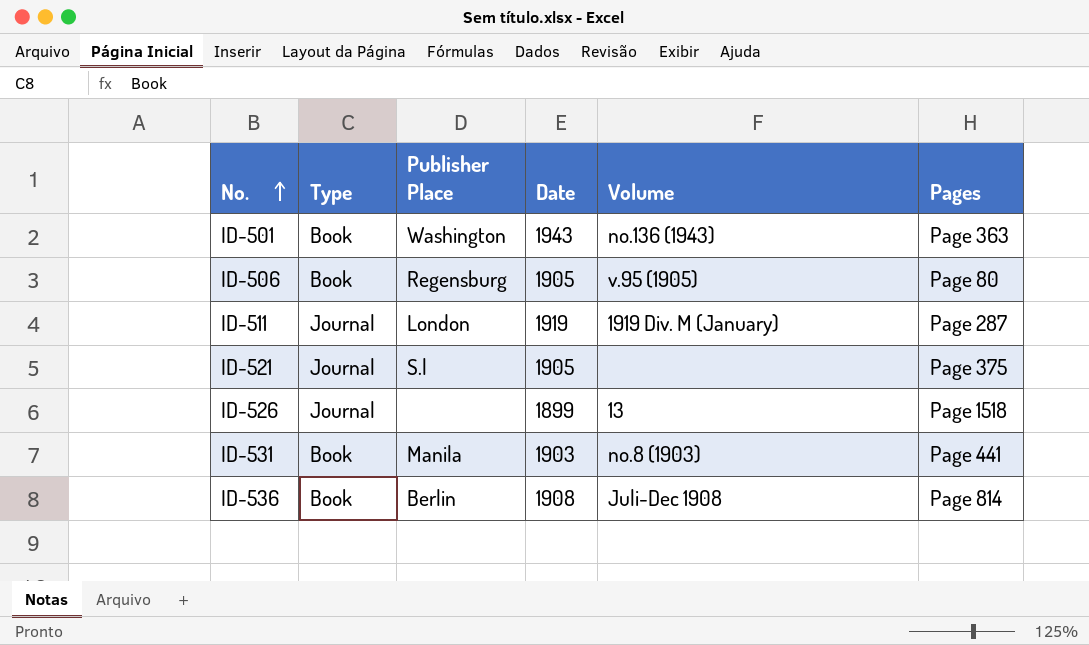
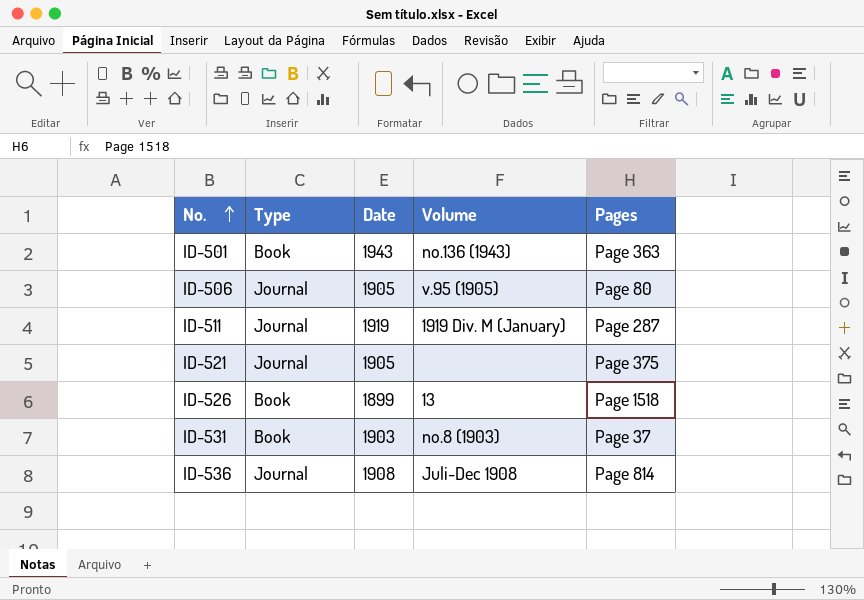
column Publisher Place | position: 3 -> none
ID-506 | Type: Book -> Journal
ID-526 | Type: Journal -> Book
ID-531 | Pages: Page 441 -> Page 37
ID-536 | Type: Book -> Journal

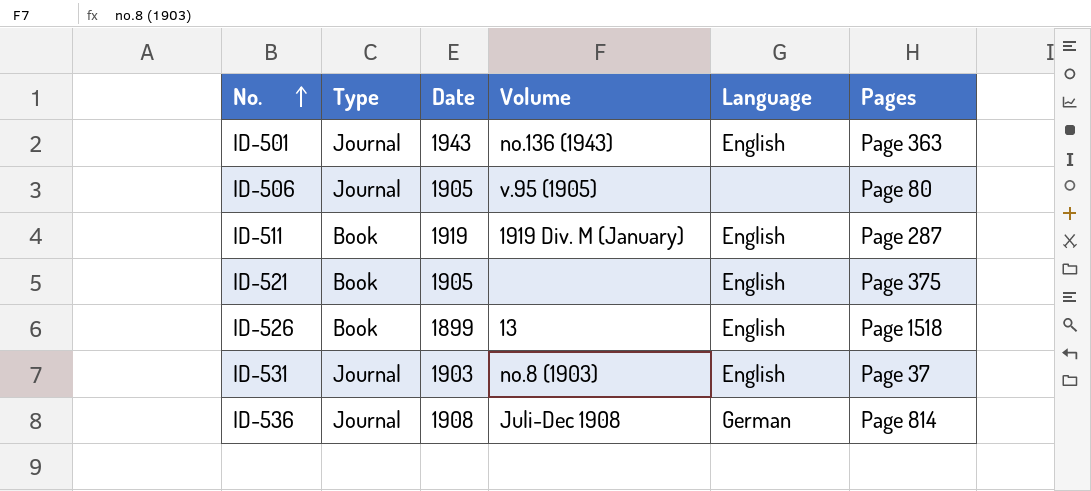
column Language | position: none -> 5
ID-501 | Type: Book -> Journal
ID-511 | Type: Journal -> Book
ID-521 | Type: Journal -> Book
ID-531 | Type: Book -> Journal

